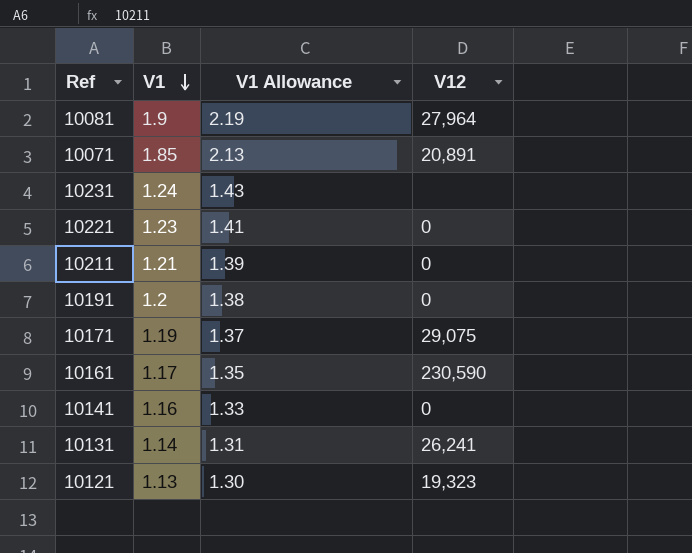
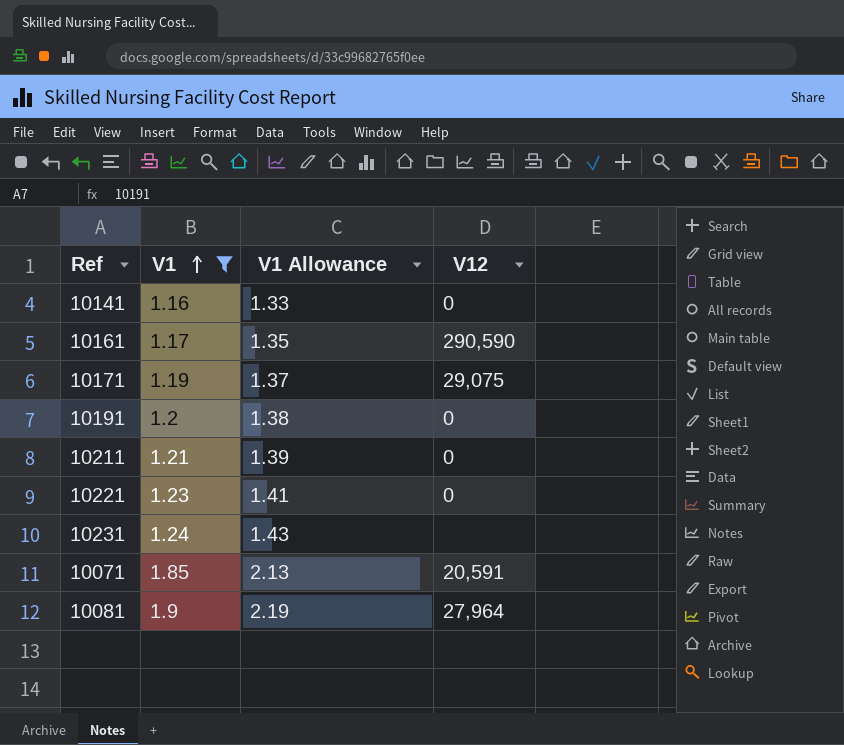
filter: none -> V1 >= 1.16
row order: V1 descending -> V1 ascending
10161 | V12: 230,590 -> 290,590
10071 | V12: 20,891 -> 20,591

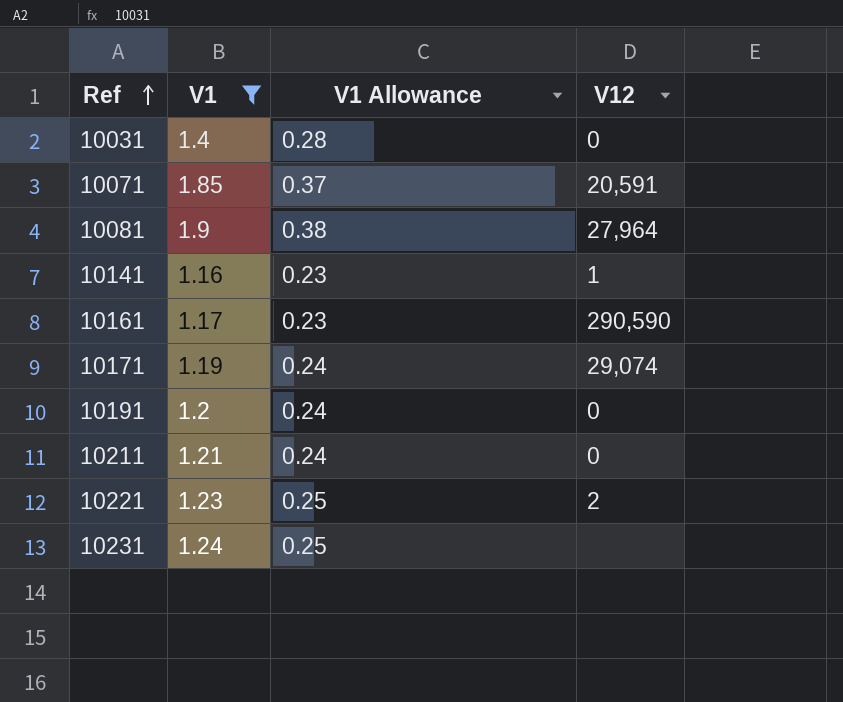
row order: V1 ascending -> Ref ascending
column V1 Allowance | formula: [V1] * 1.15 -> [V1] * 0.2
row 10031: none -> 1.4 | 0.28 | 0
10141 | V12: 0 -> 1
10171 | V12: 29,075 -> 29,074
10221 | V12: 0 -> 2

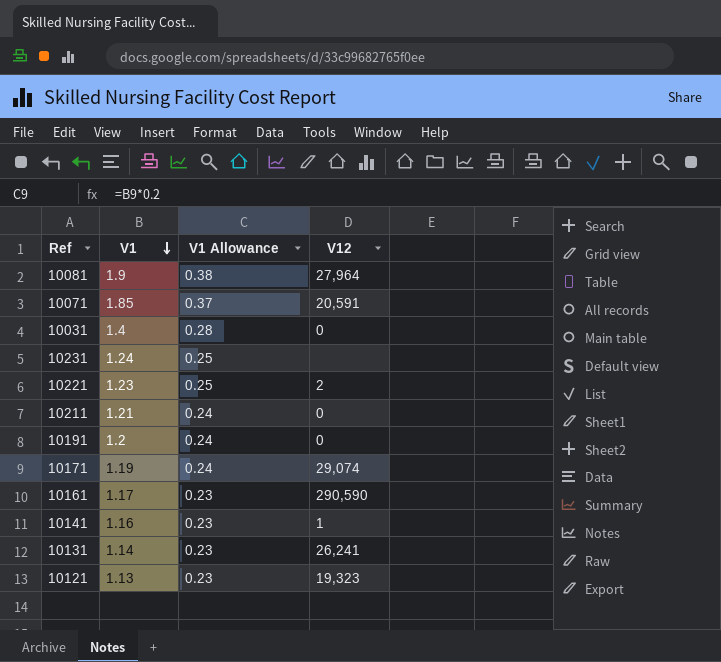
filter: V1 >= 1.16 -> none
row order: Ref ascending -> V1 descending

